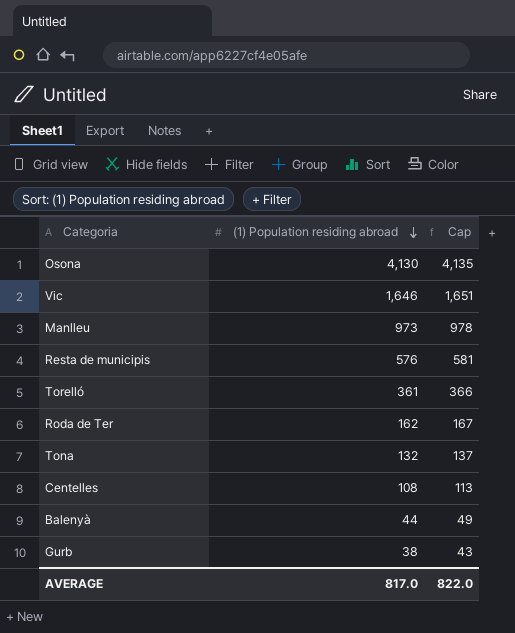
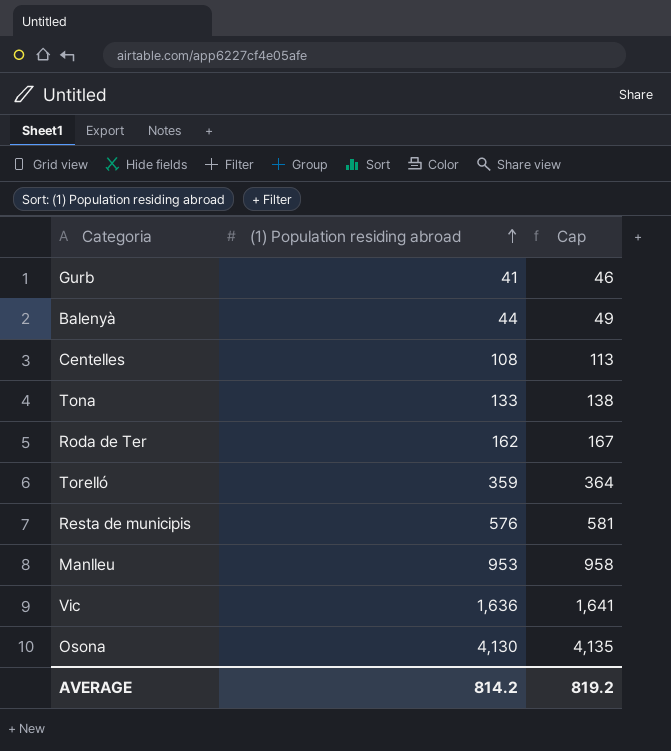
row order: (1) Population residing abroad descending -> (1) Population residing abroad ascending
Gurb | (1) Population residing abroad: 38 -> 41
Gurb | Cap: 43 -> 46
Tona | (1) Population residing abroad: 132 -> 133
Tona | Cap: 137 -> 138
Torelló | (1) Population residing abroad: 361 -> 359
Torelló | Cap: 366 -> 364
Manlleu | (1) Population residing abroad: 973 -> 953
Manlleu | Cap: 978 -> 958
Vic | (1) Population residing abroad: 1,646 -> 1,636
Vic | Cap: 1,651 -> 1,641
AVERAGE | (1) Population residing abroad: 817.0 -> 814.2
AVERAGE | Cap: 822.0 -> 819.2

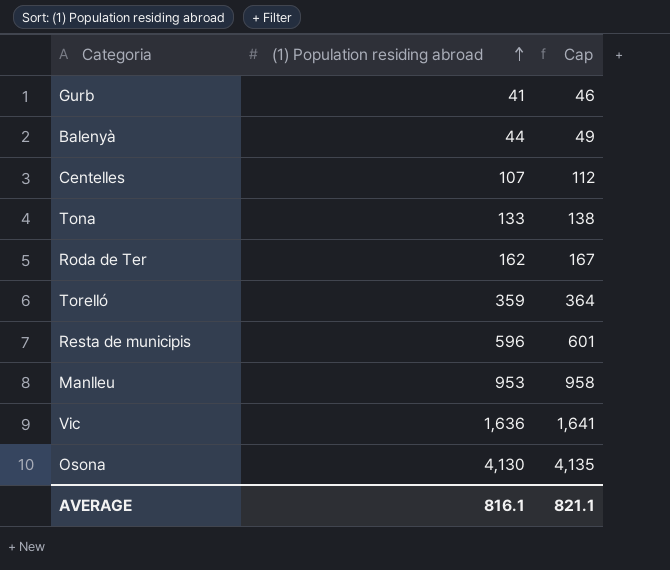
Centelles | (1) Population residing abroad: 108 -> 107
Centelles | Cap: 113 -> 112
Resta de municipis | (1) Population residing abroad: 576 -> 596
Resta de municipis | Cap: 581 -> 601
AVERAGE | (1) Population residing abroad: 814.2 -> 816.1
AVERAGE | Cap: 819.2 -> 821.1

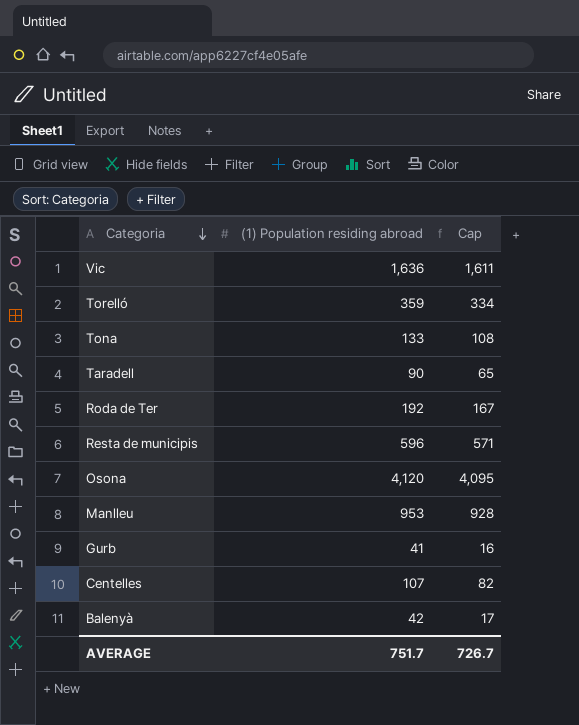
row order: (1) Population residing abroad ascending -> Categoria descending
column Cap | formula: [(1) Population residing abroad] + 5 -> [(1) Population residing abroad] - 25
row Taradell: none -> 90 | 65
Roda de Ter | (1) Population residing abroad: 162 -> 192
Osona | (1) Population residing abroad: 4,130 -> 4,120
Balenyà | (1) Population residing abroad: 44 -> 42
AVERAGE | (1) Population residing abroad: 816.1 -> 751.7
AVERAGE | Cap: 821.1 -> 726.7

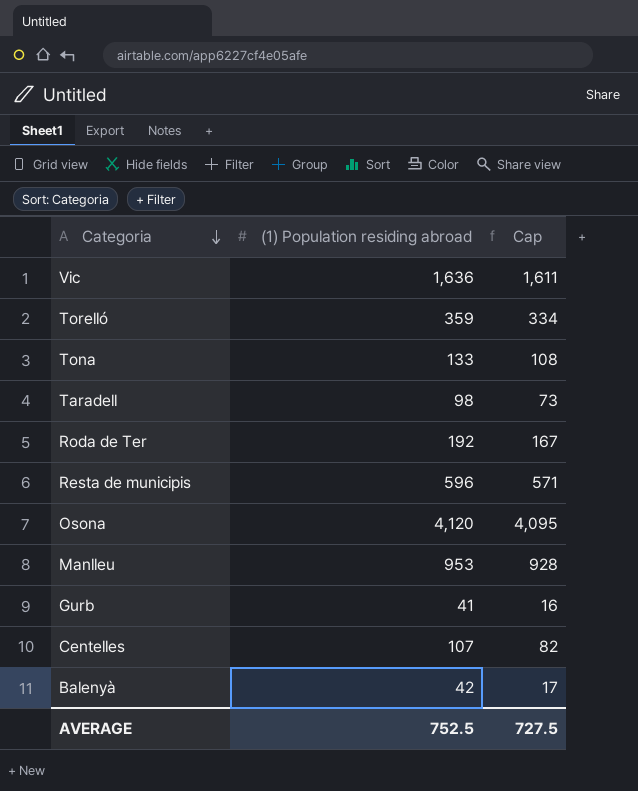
Taradell | (1) Population residing abroad: 90 -> 98
Taradell | Cap: 65 -> 73
AVERAGE | (1) Population residing abroad: 751.7 -> 752.5
AVERAGE | Cap: 726.7 -> 727.5

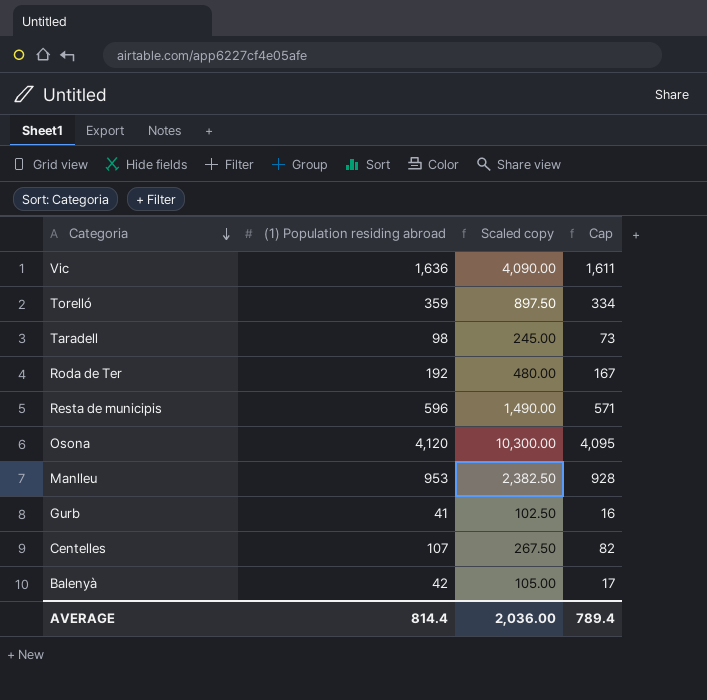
column Scaled copy | formula: none -> [(1) Population residing abroad] * 2.5
row Tona: 133 | 108 -> none
AVERAGE | (1) Population residing abroad: 752.5 -> 814.4
AVERAGE | Cap: 727.5 -> 789.4

